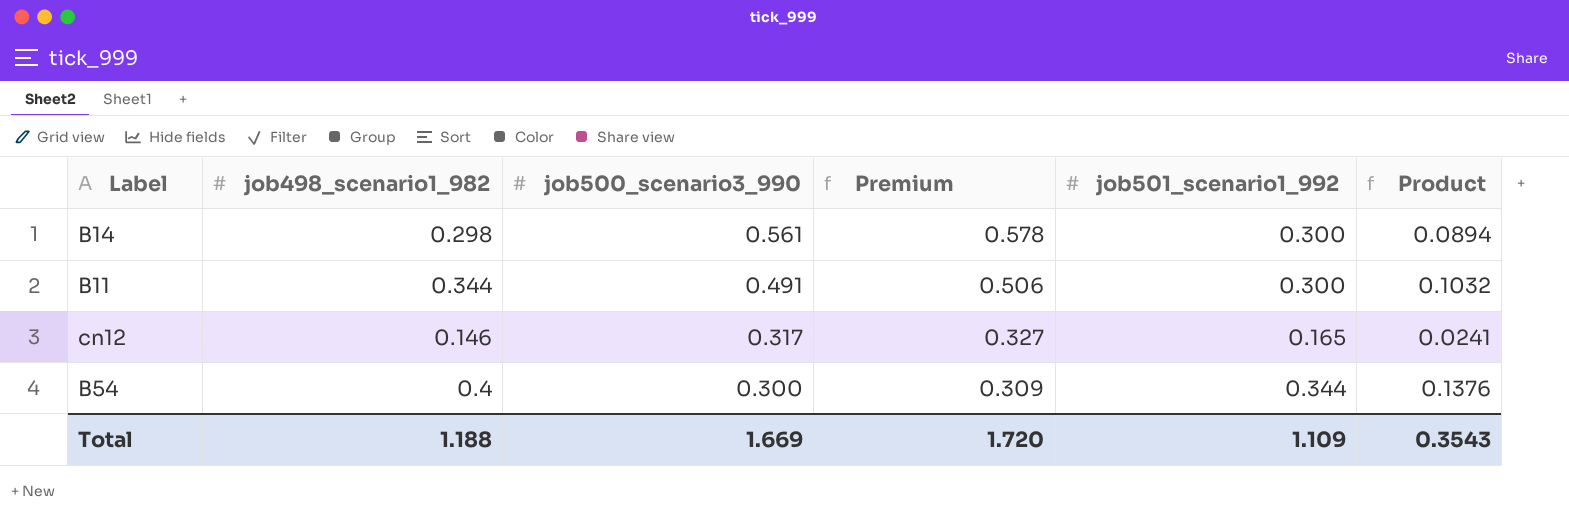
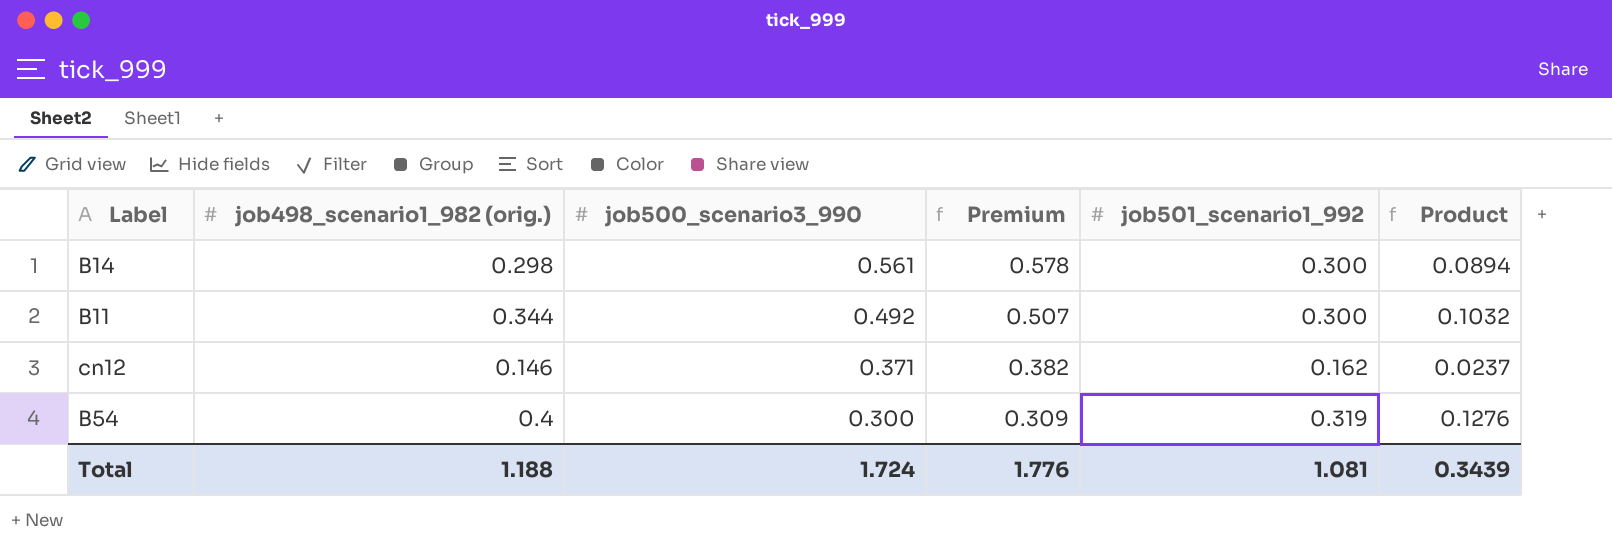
column name: job498_scenario1_982 -> job498_scenario1_982 (orig.)
B11 | job500_scenario3_990: 0.491 -> 0.492
B11 | Premium: 0.506 -> 0.507
cn12 | job500_scenario3_990: 0.317 -> 0.371
cn12 | Premium: 0.327 -> 0.382
cn12 | job501_scenario1_992: 0.165 -> 0.162
cn12 | Product: 0.0241 -> 0.0237
B54 | job501_scenario1_992: 0.344 -> 0.319
B54 | Product: 0.1376 -> 0.1276
Total | job500_scenario3_990: 1.669 -> 1.724
Total | Premium: 1.720 -> 1.776
Total | job501_scenario1_992: 1.109 -> 1.081
Total | Product: 0.3543 -> 0.3439

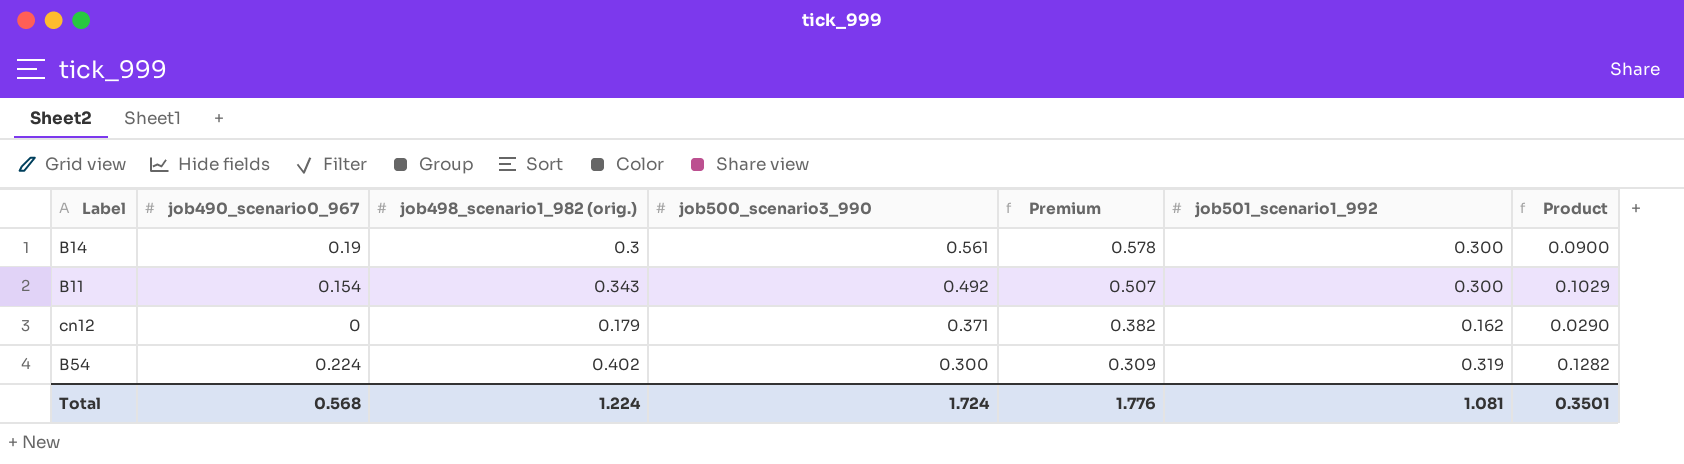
column job490_scenario0_967 | position: none -> 2
B14 | job498_scenario1_982 (orig.): 0.298 -> 0.3
B14 | Product: 0.0894 -> 0.0900
B11 | job498_scenario1_982 (orig.): 0.344 -> 0.343
B11 | Product: 0.1032 -> 0.1029
cn12 | job498_scenario1_982 (orig.): 0.146 -> 0.179
cn12 | Product: 0.0237 -> 0.0290
B54 | job498_scenario1_982 (orig.): 0.4 -> 0.402
B54 | Product: 0.1276 -> 0.1282
Total | job498_scenario1_982 (orig.): 1.188 -> 1.224
Total | Product: 0.3439 -> 0.3501

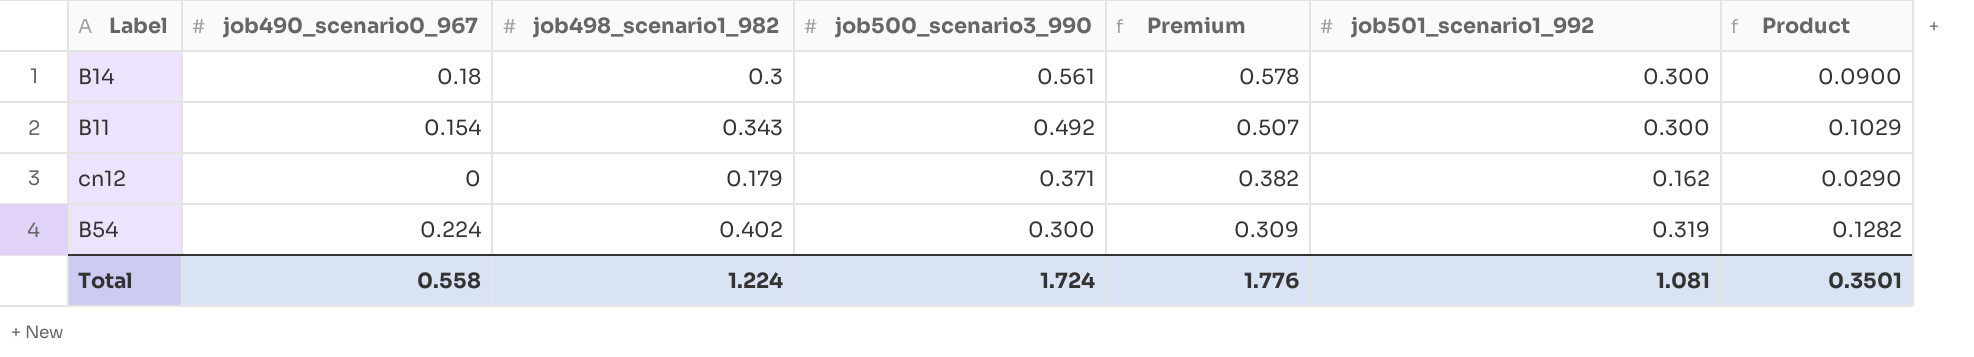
column name: job498_scenario1_982 (orig.) -> job498_scenario1_982
B14 | job490_scenario0_967: 0.19 -> 0.18
Total | job490_scenario0_967: 0.568 -> 0.558

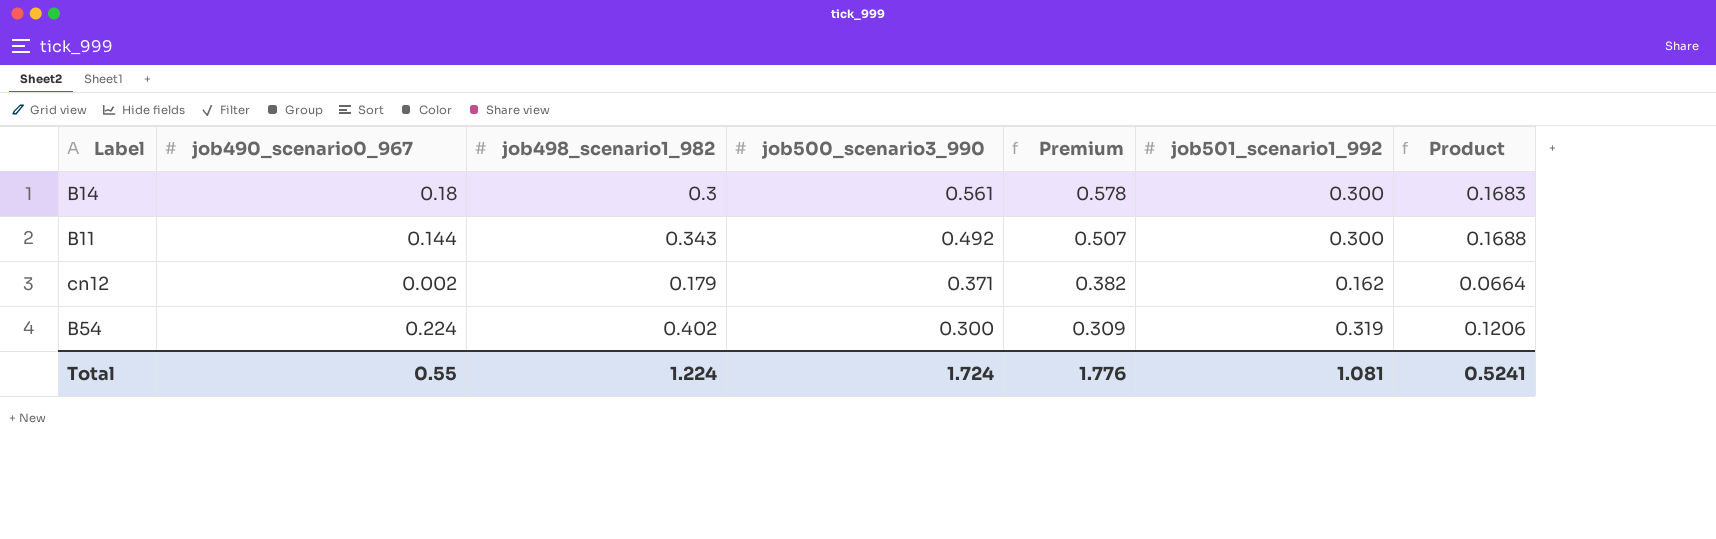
column Product | formula: [job498_scenario1_982] * [job501_scenario1_992] -> [job498_scenario1_982] * [job500_scenario3_990]
B11 | job490_scenario0_967: 0.154 -> 0.144
cn12 | job490_scenario0_967: 0 -> 0.002
Total | job490_scenario0_967: 0.558 -> 0.55
Total | Product: 0.3501 -> 0.5241

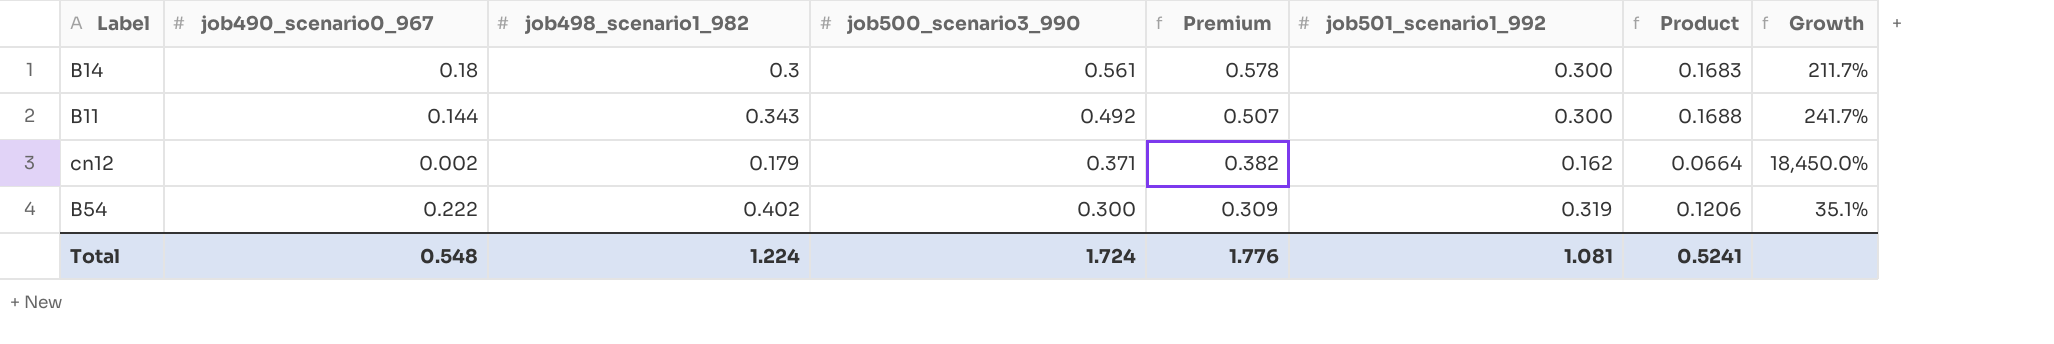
column Growth | formula: none -> ([job500_scenario3_990] - [job490_scenario0_967]) / [job490_scenario0_967]
B54 | job490_scenario0_967: 0.224 -> 0.222
Total | job490_scenario0_967: 0.55 -> 0.548

